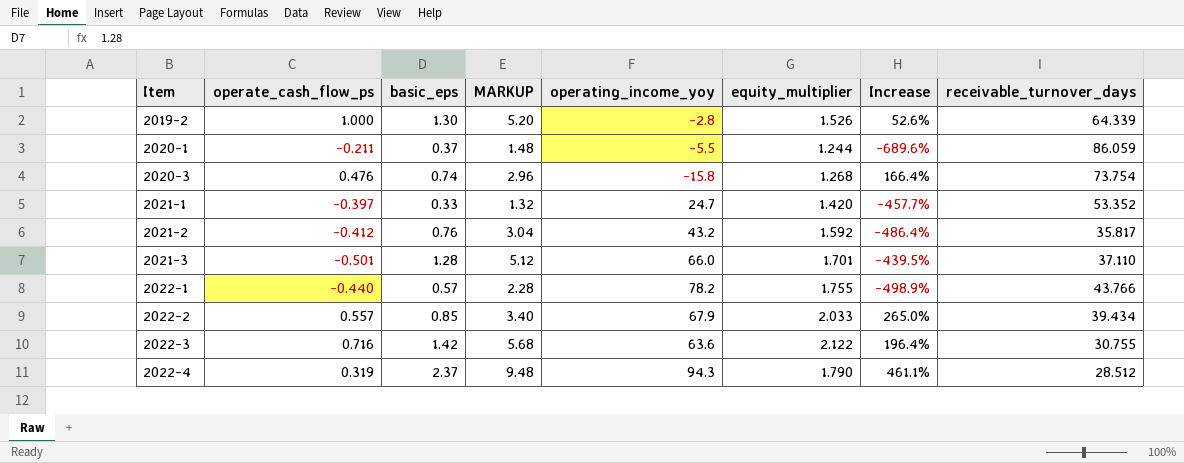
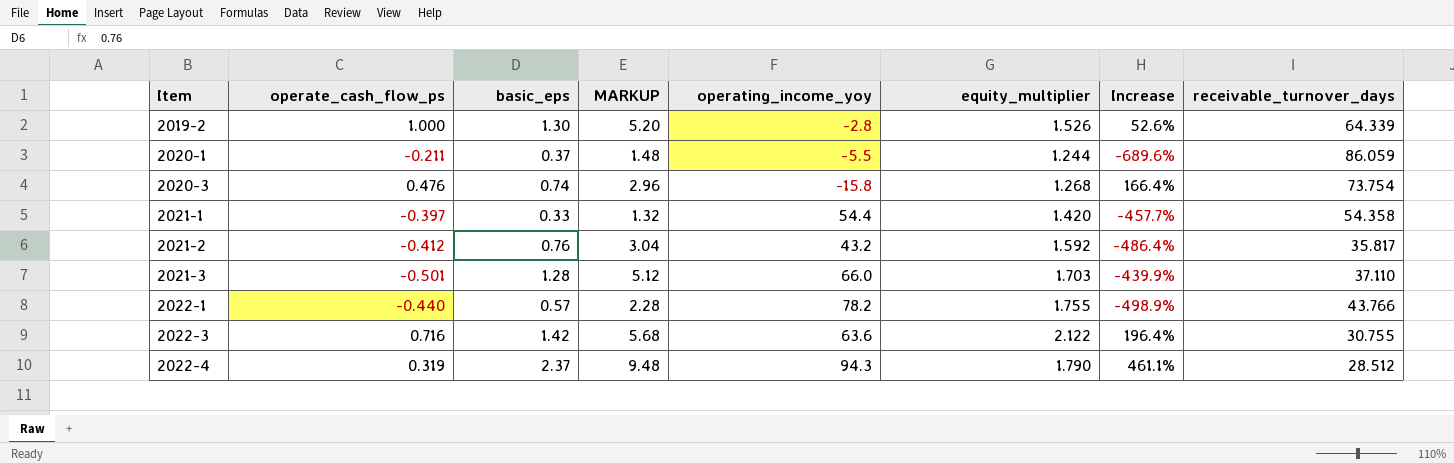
row 2022-2: 0.557 | 0.85 | 3.40 | 67.9 | 2.033 | 265.0% | 39.434 -> none
2021-1 | operating_income_yoy: 24.7 -> 54.4
2021-1 | receivable_turnover_days: 53.352 -> 54.358
2021-3 | equity_multiplier: 1.701 -> 1.703
2021-3 | Increase: -439.5% -> -439.9%

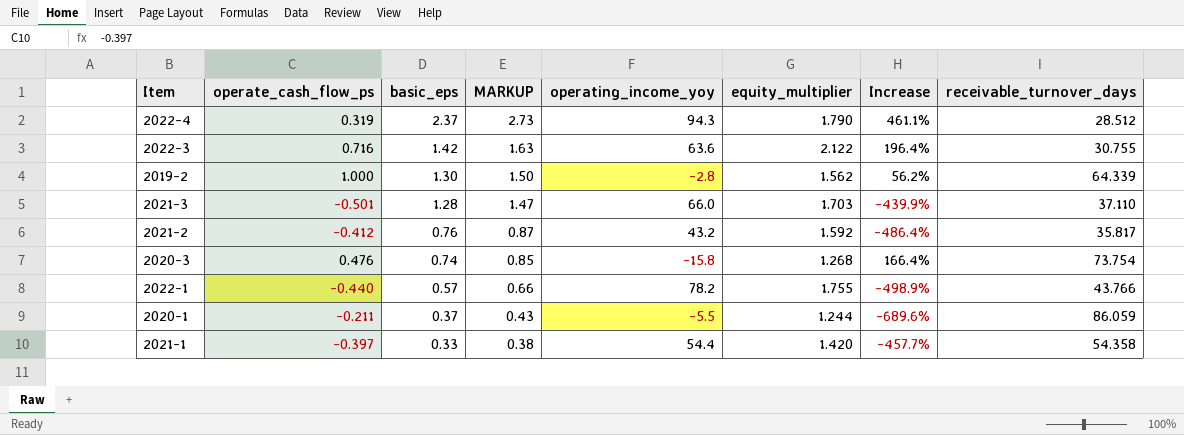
row order: Item ascending -> basic_eps descending
column MARKUP | formula: [basic_eps] * 4 -> [basic_eps] * 1.15
2019-2 | equity_multiplier: 1.526 -> 1.562
2019-2 | Increase: 52.6% -> 56.2%

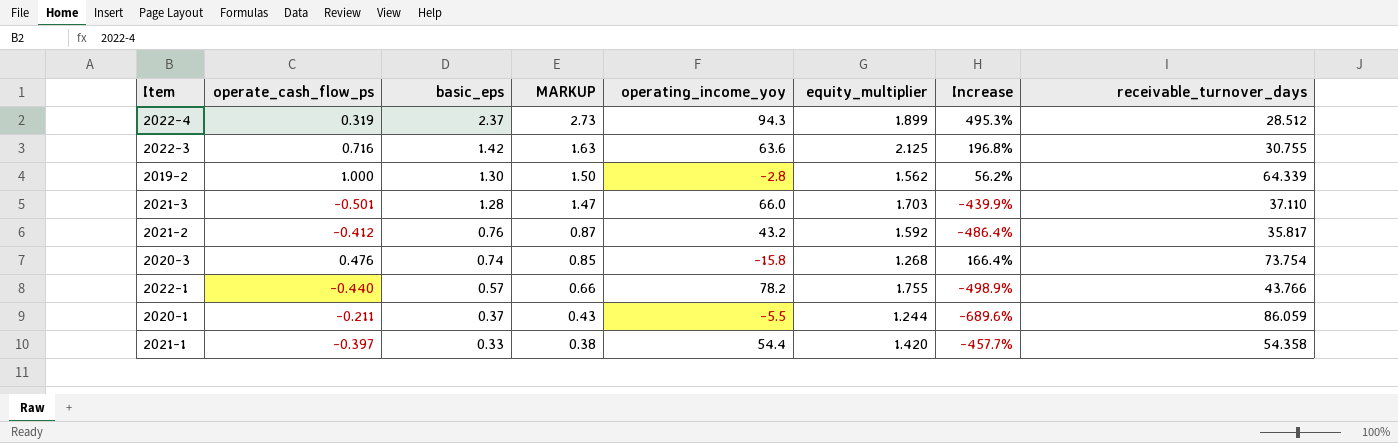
2022-4 | equity_multiplier: 1.790 -> 1.899
2022-4 | Increase: 461.1% -> 495.3%
2022-3 | equity_multiplier: 2.122 -> 2.125
2022-3 | Increase: 196.4% -> 196.8%

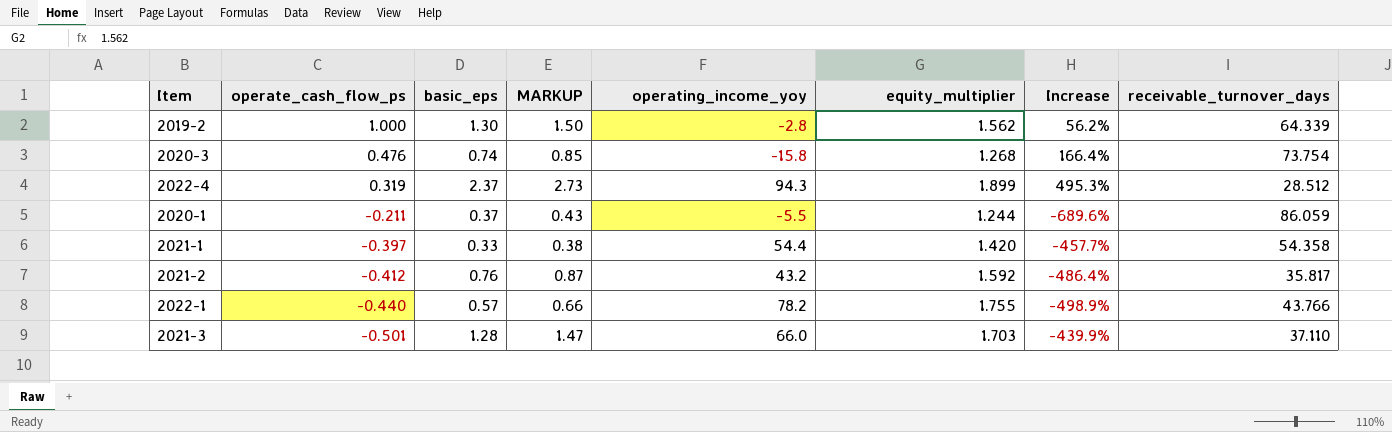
row order: basic_eps descending -> operate_cash_flow_ps descending
row 2022-3: 0.716 | 1.42 | 1.63 | 63.6 | 2.125 | 196.8% | 30.755 -> none

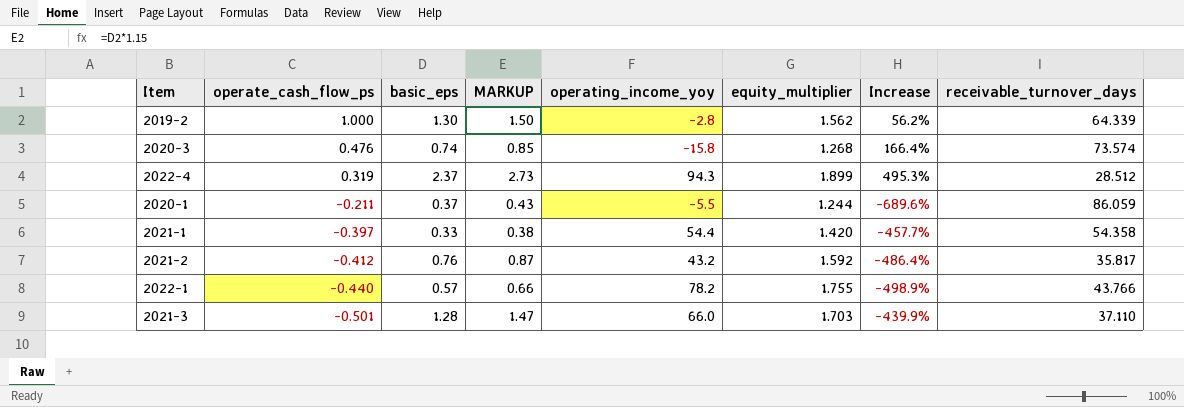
2020-3 | receivable_turnover_days: 73.754 -> 73.574

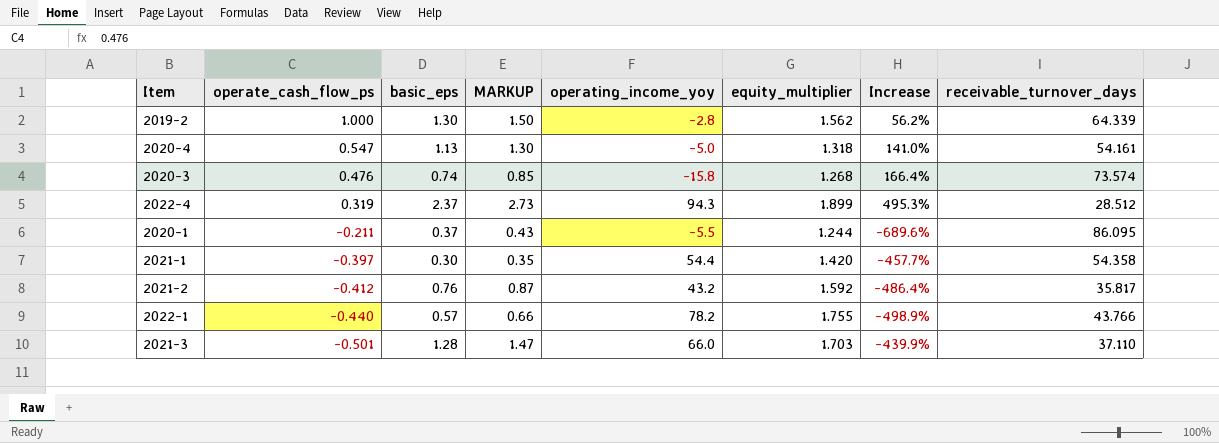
row 2020-4: none -> 0.547 | 1.13 | 1.30 | -5.0 | 1.318 | 141.0% | 54.161
2020-1 | receivable_turnover_days: 86.059 -> 86.095
2021-1 | basic_eps: 0.33 -> 0.30
2021-1 | MARKUP: 0.38 -> 0.35

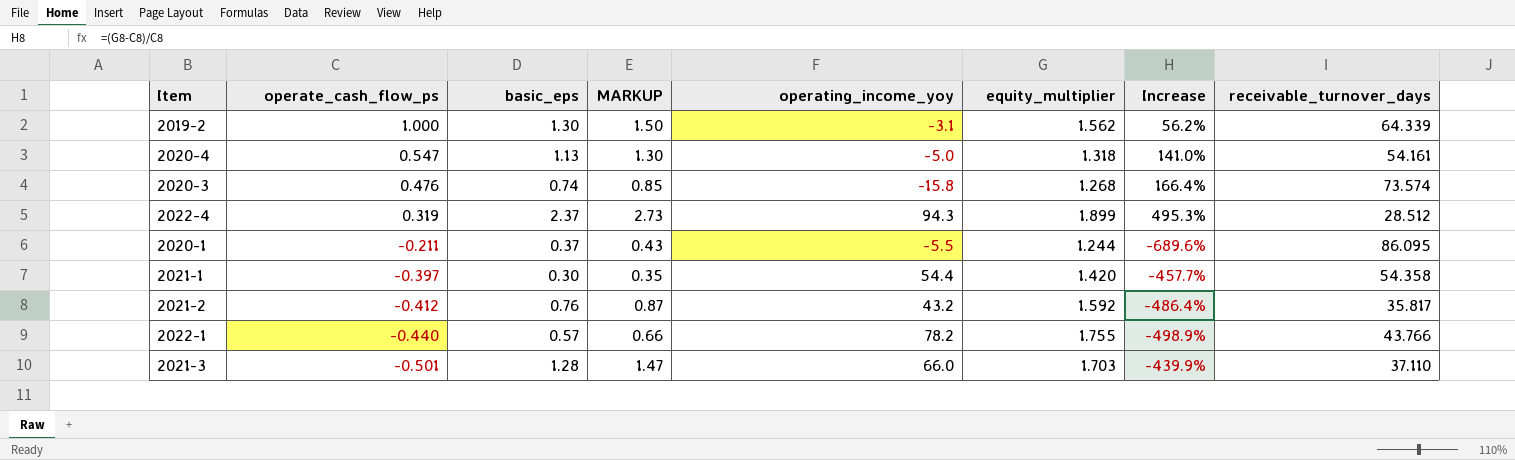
2019-2 | operating_income_yoy: -2.8 -> -3.1

